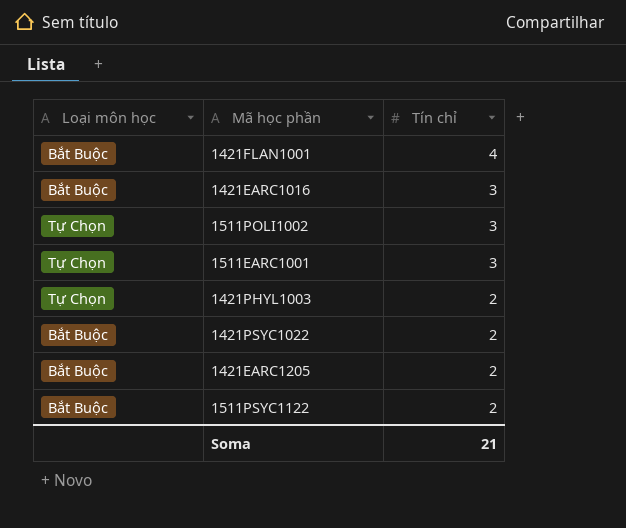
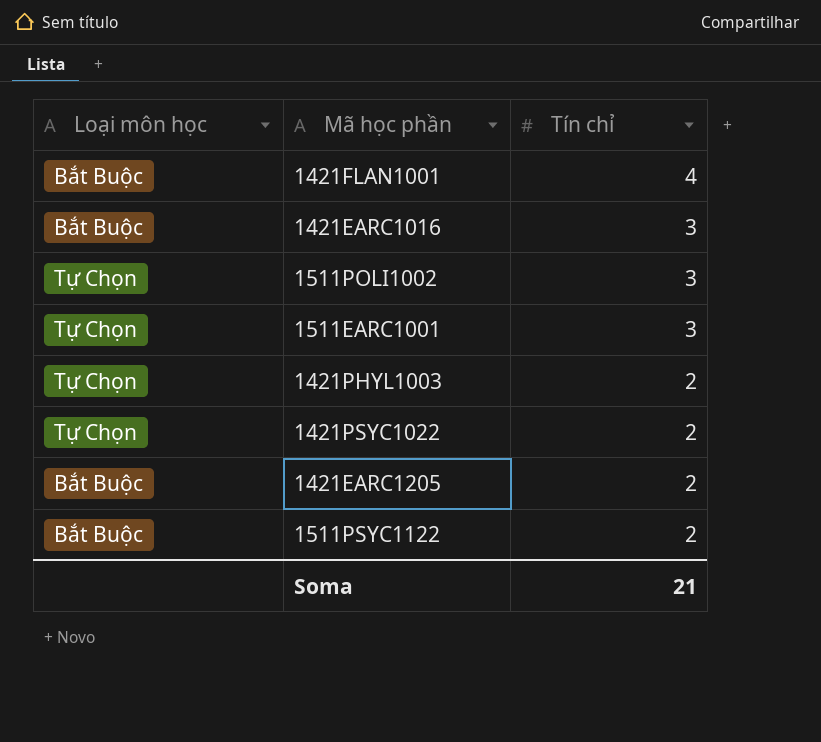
1421PSYC1022 | Loại môn học: Bắt Buộc -> Tự Chọn

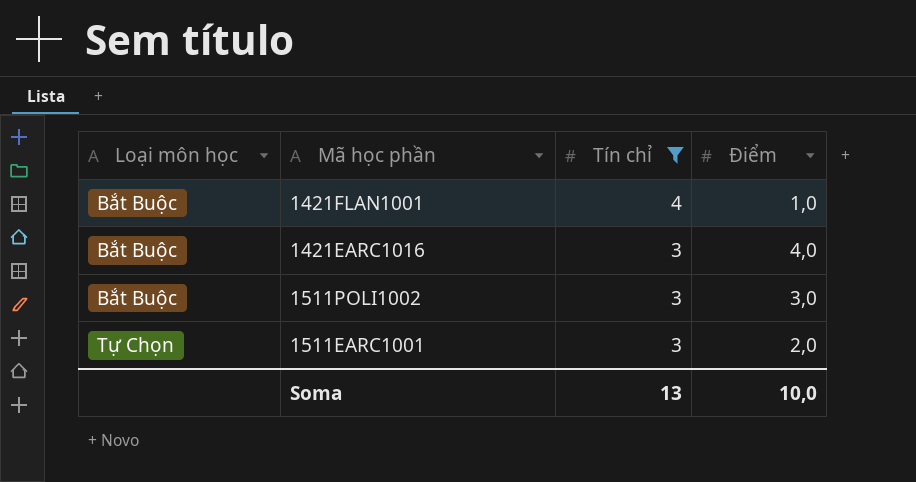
filter: none -> Tín chỉ != 2
column Điểm | position: none -> 4
1511POLI1002 | Loại môn học: Tự Chọn -> Bắt Buộc
Soma | Tín chỉ: 21 -> 13

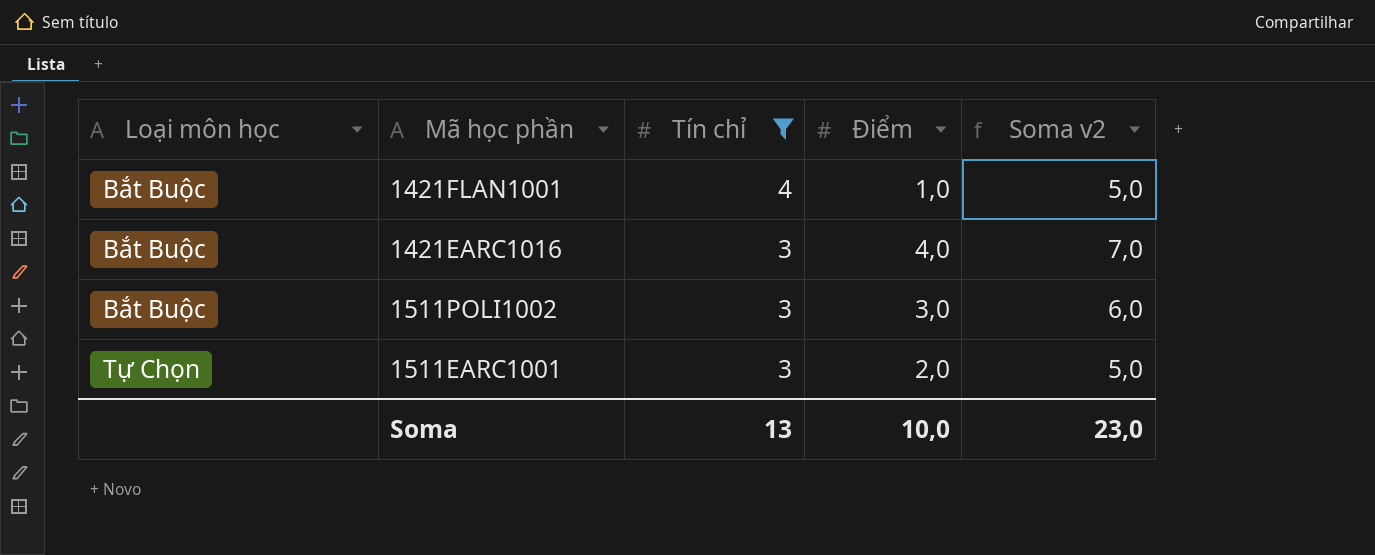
column Soma v2 | formula: none -> [Tín chỉ] + [Điểm]

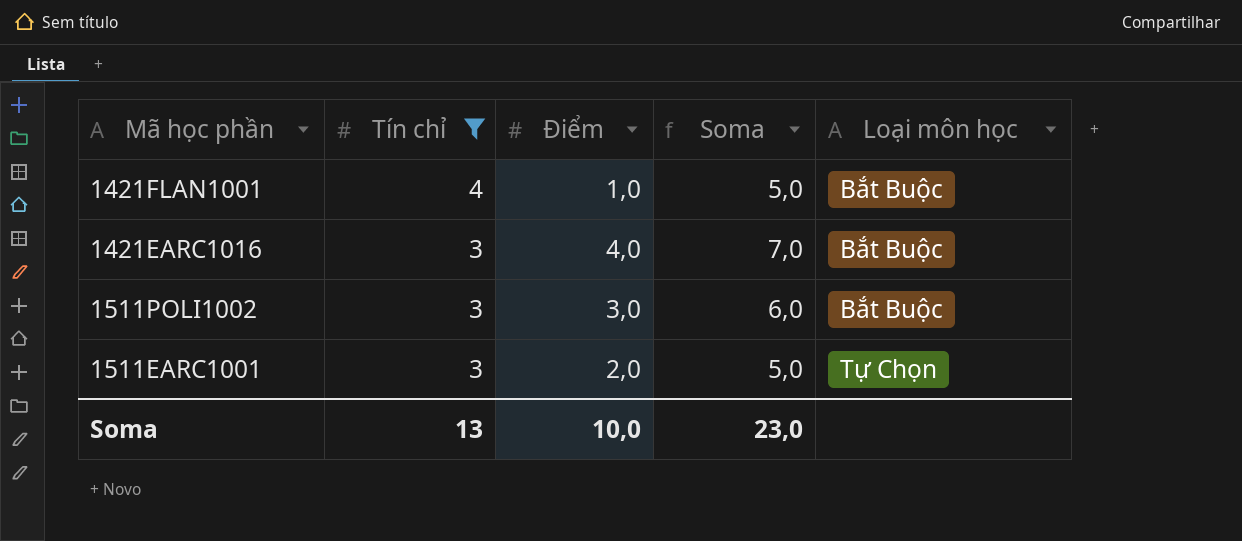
column name: Soma v2 -> Soma
column Loại môn học | position: 1 -> 5

